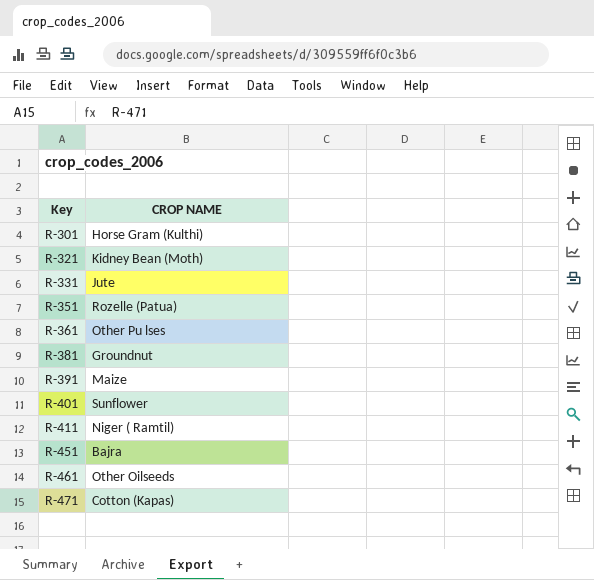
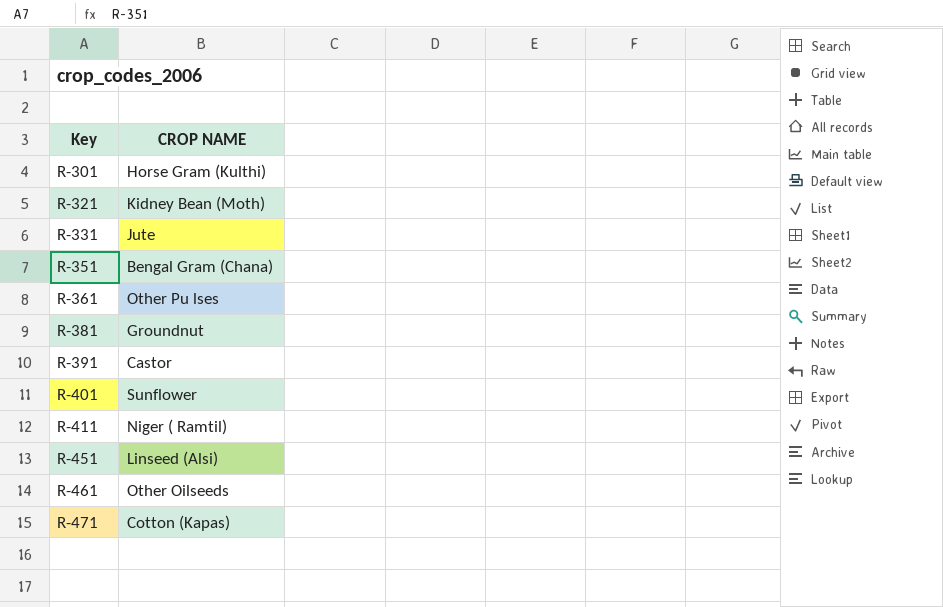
R-351 | CROP NAME: Rozelle (Patua) -> Bengal Gram (Chana)
R-391 | CROP NAME: Maize -> Castor
R-451 | CROP NAME: Bajra -> Linseed (Alsi)

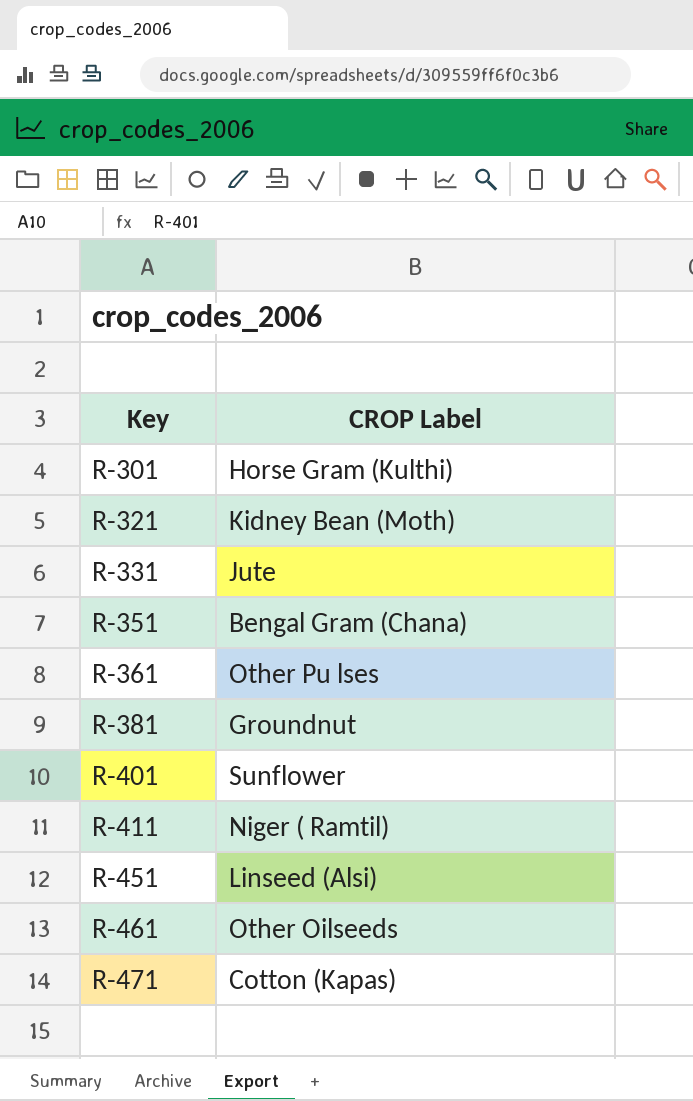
column name: CROP NAME -> CROP Label
row R-391: Castor -> none

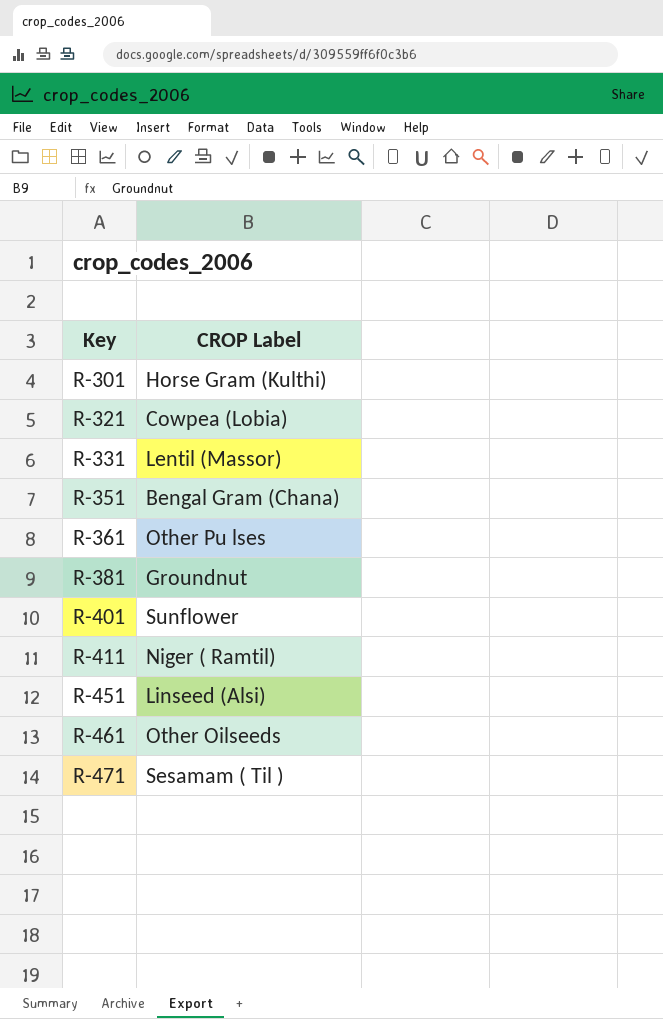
R-321 | CROP Label: Kidney Bean (Moth) -> Cowpea (Lobia)
R-331 | CROP Label: Jute -> Lentil (Massor)
R-471 | CROP Label: Cotton (Kapas) -> Sesamam ( Til )

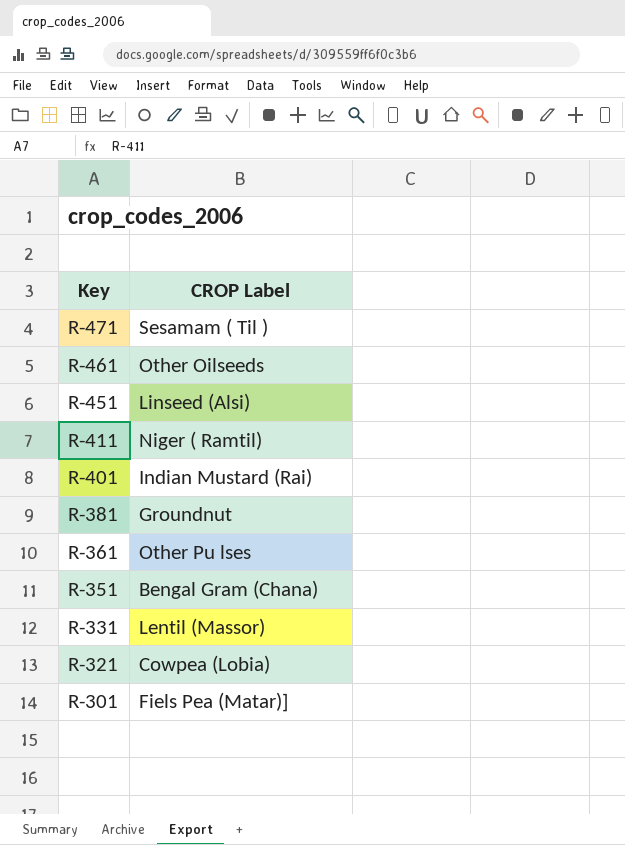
row order: Key ascending -> Key descending
R-401 | CROP Label: Sunflower -> Indian Mustard (Rai)
R-301 | CROP Label: Horse Gram (Kulthi) -> Fiels Pea (Matar)]

